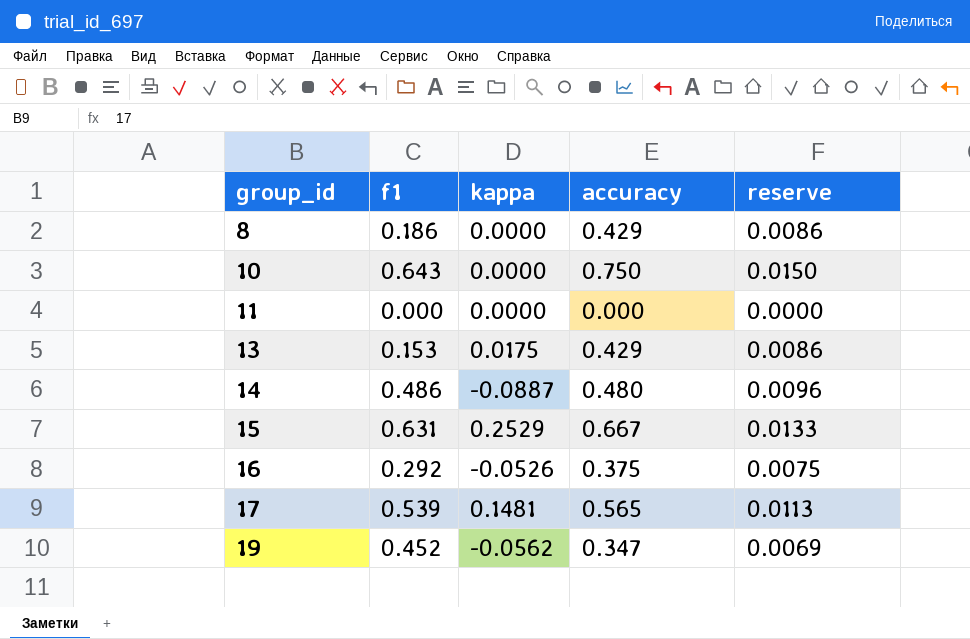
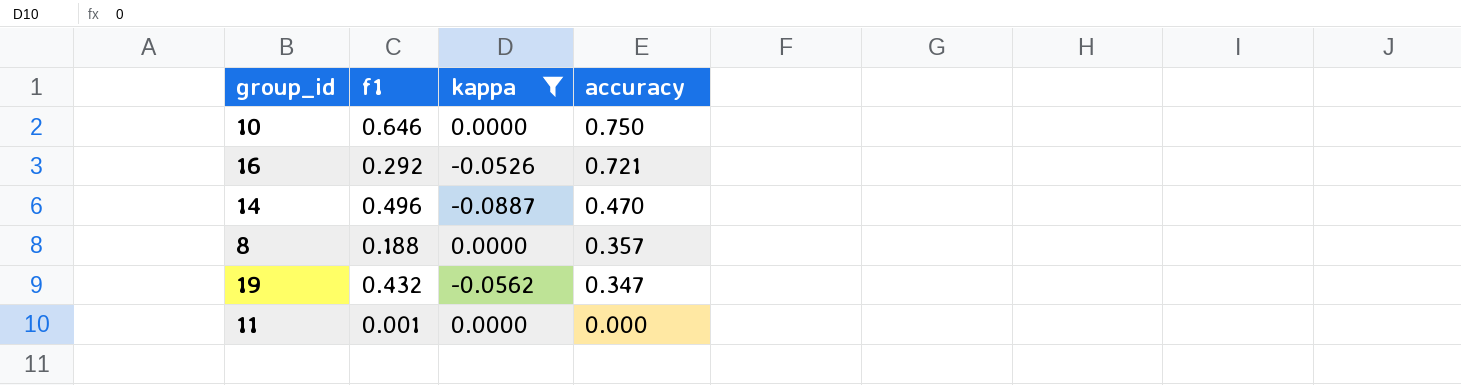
filter: none -> kappa <= 0.0000
row order: group_id ascending -> accuracy descending
column reserve | formula: [accuracy] * 0.02 -> none
10 | f1: 0.643 -> 0.646
16 | accuracy: 0.375 -> 0.721
14 | f1: 0.486 -> 0.496
14 | accuracy: 0.480 -> 0.470
8 | f1: 0.186 -> 0.188
8 | accuracy: 0.429 -> 0.357
19 | f1: 0.452 -> 0.432
11 | f1: 0.000 -> 0.001

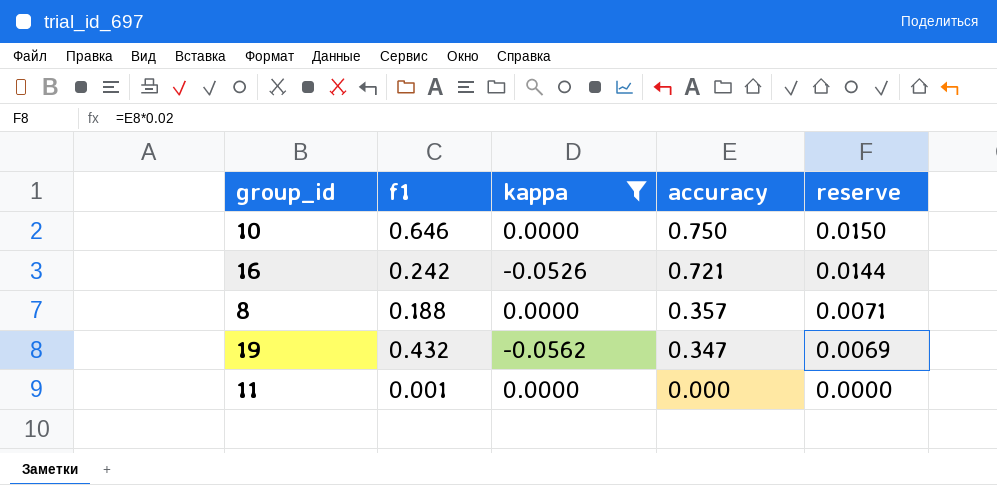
column reserve | formula: none -> [accuracy] * 0.02
row 14: 0.496 | -0.0887 | 0.470 -> none
16 | f1: 0.292 -> 0.242

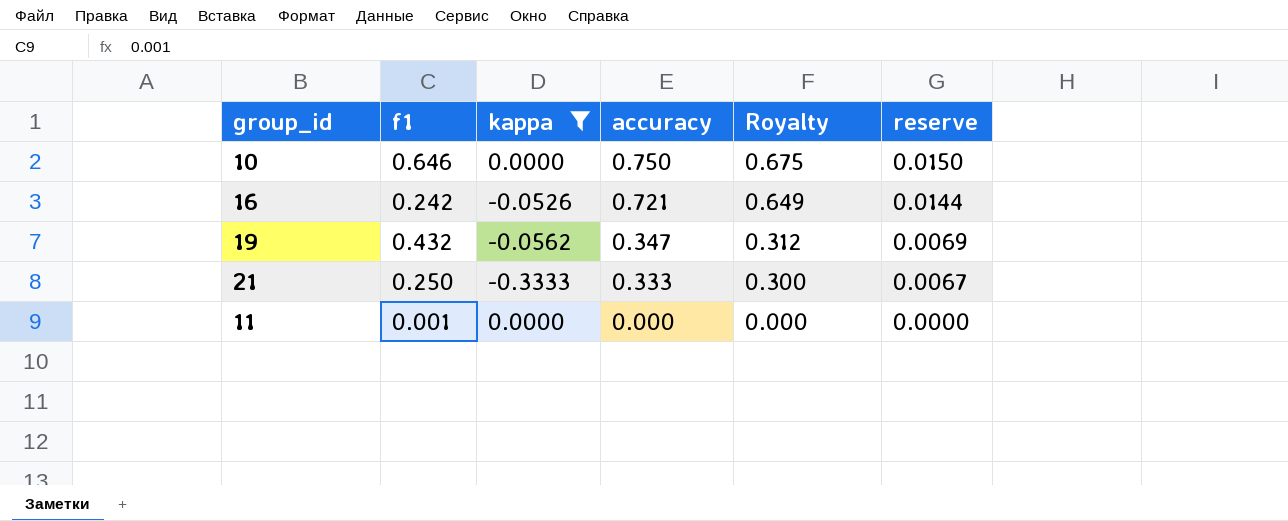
column Royalty | formula: none -> [accuracy] * 0.9
row 8: 0.188 | 0.0000 | 0.357 | 0.0071 -> none
row 21: none -> 0.250 | -0.3333 | 0.333 | 0.300 | 0.0067

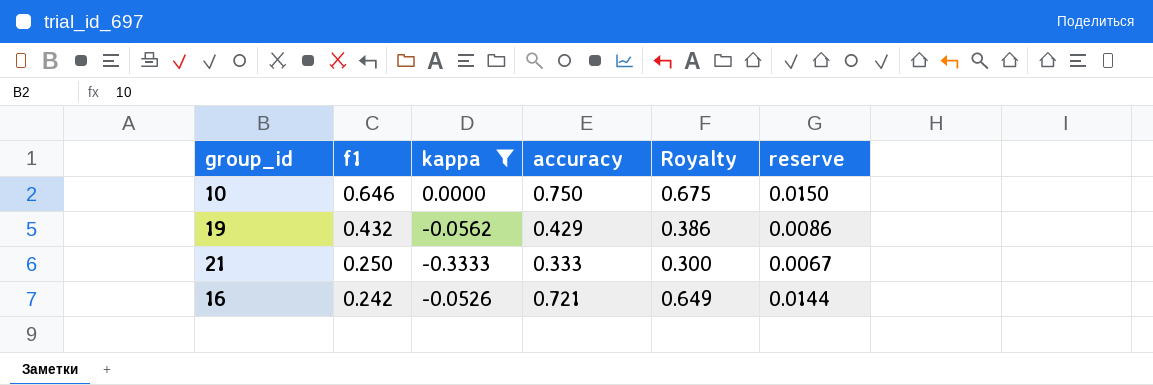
row order: accuracy descending -> f1 descending
row 11: 0.001 | 0.0000 | 0.000 | 0.000 | 0.0000 -> none
19 | accuracy: 0.347 -> 0.429
19 | Royalty: 0.312 -> 0.386
19 | reserve: 0.0069 -> 0.0086

